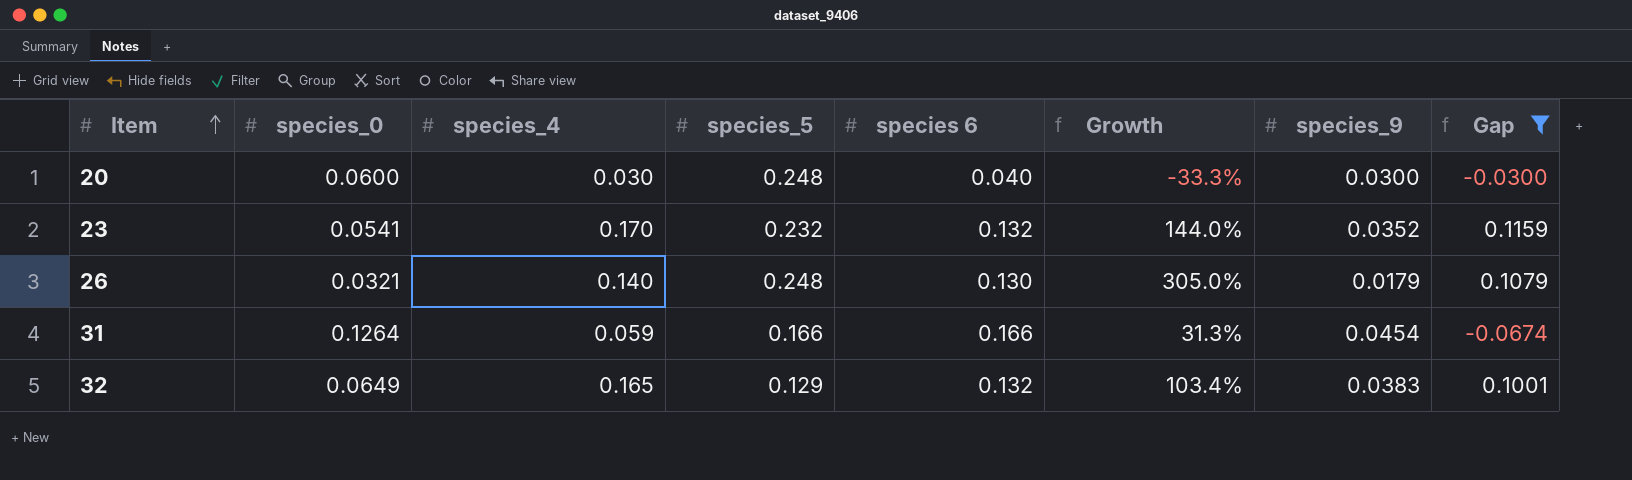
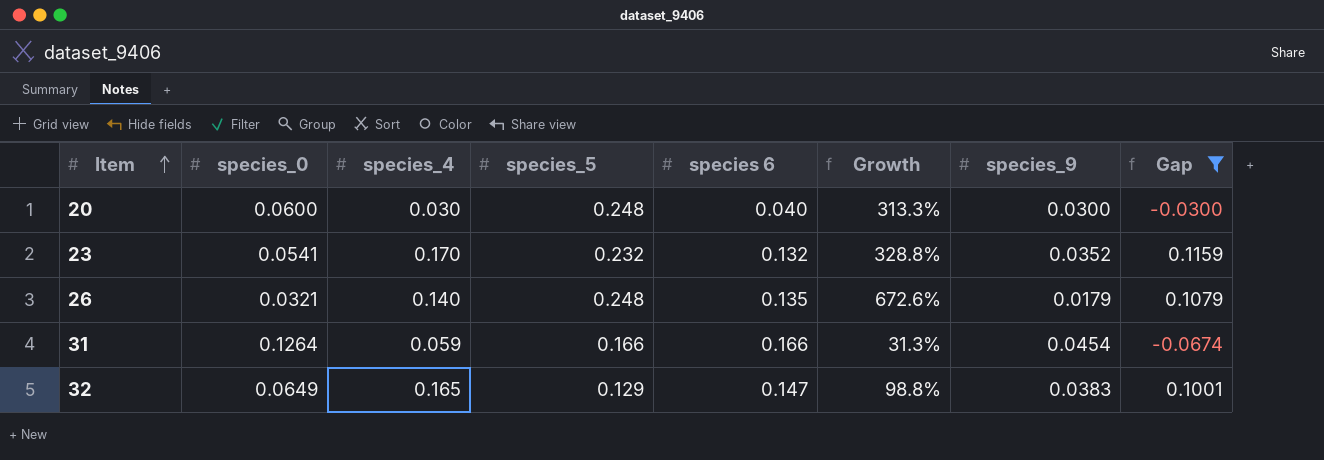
column Growth | formula: ([species 6] - [species_0]) / [species_0] -> ([species_5] - [species_0]) / [species_0]
26 | species 6: 0.130 -> 0.135
32 | species 6: 0.132 -> 0.147

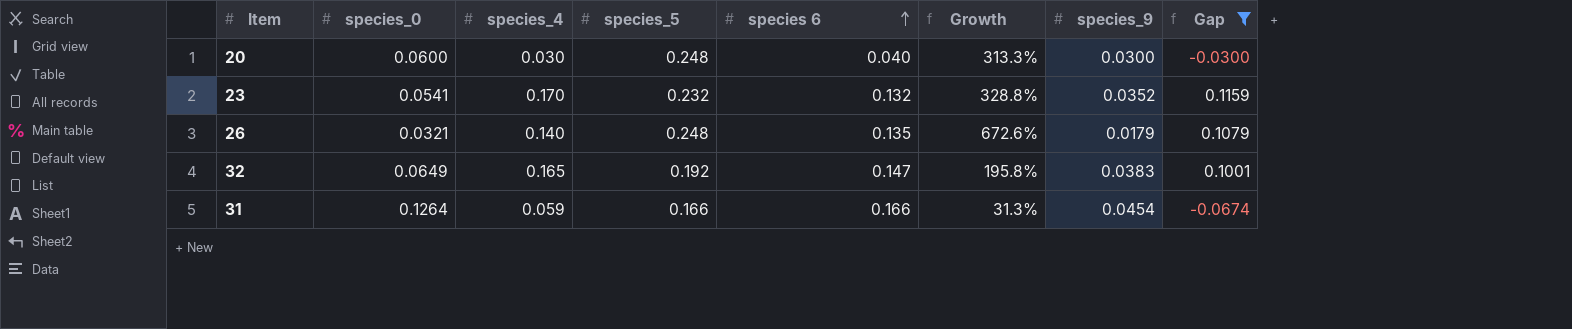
row order: Item ascending -> species 6 ascending
32 | species_5: 0.129 -> 0.192
32 | Growth: 98.8% -> 195.8%

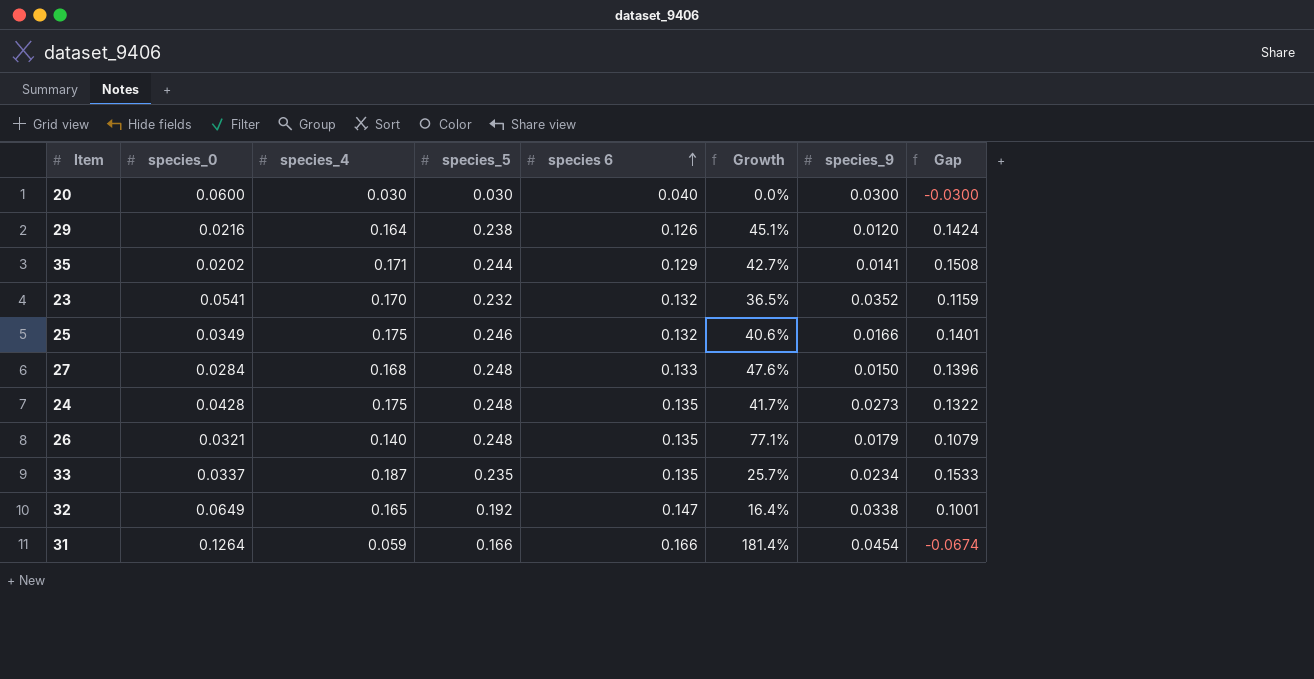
filter: Gap <= 0.1159 -> none
column Growth | formula: ([species_5] - [species_0]) / [species_0] -> ([species_5] - [species_4]) / [species_4]
20 | species_5: 0.248 -> 0.030
32 | species_9: 0.0383 -> 0.0338

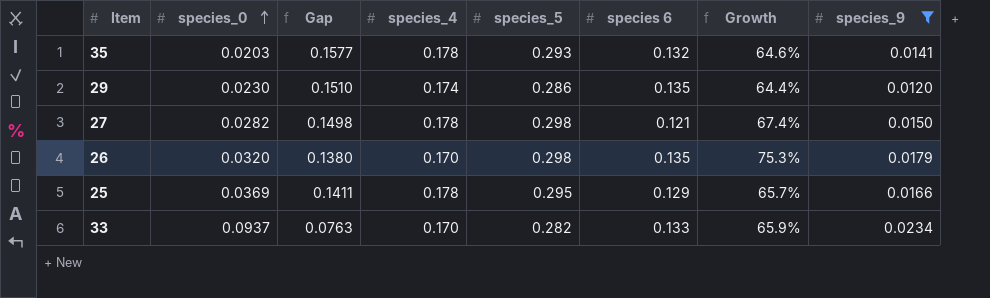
filter: none -> species_9 <= 0.0234
row order: species 6 ascending -> species_0 ascending
column Gap | position: 8 -> 3
35 | species_0: 0.0202 -> 0.0203
35 | Gap: 0.1508 -> 0.1577
35 | species_4: 0.171 -> 0.178
35 | species_5: 0.244 -> 0.293
35 | species 6: 0.129 -> 0.132
35 | Growth: 42.7% -> 64.6%
29 | species_0: 0.0216 -> 0.0230
29 | Gap: 0.1424 -> 0.1510
29 | species_4: 0.164 -> 0.174
29 | species_5: 0.238 -> 0.286
29 | species 6: 0.126 -> 0.135
29 | Growth: 45.1% -> 64.4%
27 | species_0: 0.0284 -> 0.0282
27 | Gap: 0.1396 -> 0.1498
27 | species_4: 0.168 -> 0.178
27 | species_5: 0.248 -> 0.298
27 | species 6: 0.133 -> 0.121
27 | Growth: 47.6% -> 67.4%
26 | species_0: 0.0321 -> 0.0320
26 | Gap: 0.1079 -> 0.1380
26 | species_4: 0.140 -> 0.170
26 | species_5: 0.248 -> 0.298
26 | Growth: 77.1% -> 75.3%
25 | species_0: 0.0349 -> 0.0369
25 | Gap: 0.1401 -> 0.1411
25 | species_4: 0.175 -> 0.178
25 | species_5: 0.246 -> 0.295
25 | species 6: 0.132 -> 0.129
25 | Growth: 40.6% -> 65.7%
33 | species_0: 0.0337 -> 0.0937
33 | Gap: 0.1533 -> 0.0763
33 | species_4: 0.187 -> 0.170
33 | species_5: 0.235 -> 0.282
33 | species 6: 0.135 -> 0.133
33 | Growth: 25.7% -> 65.9%

